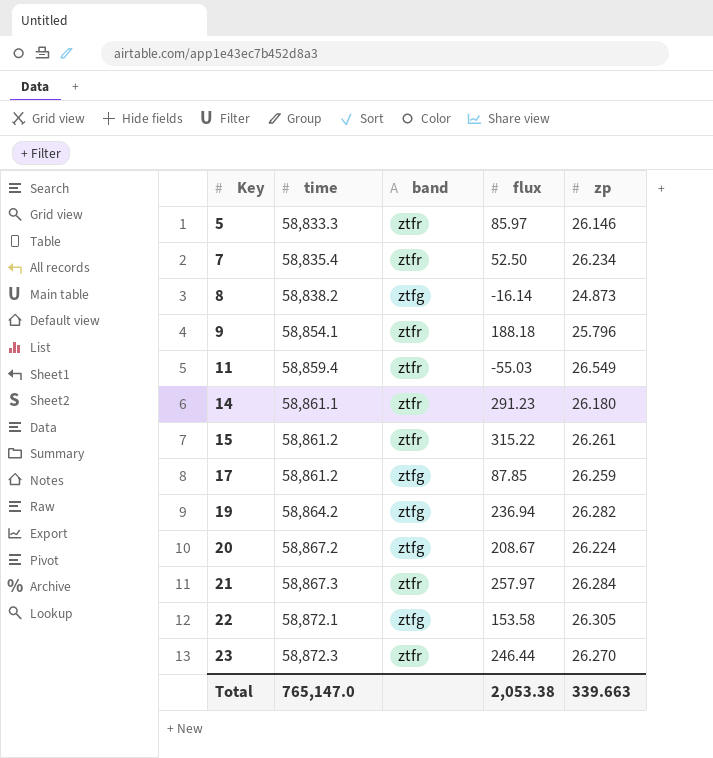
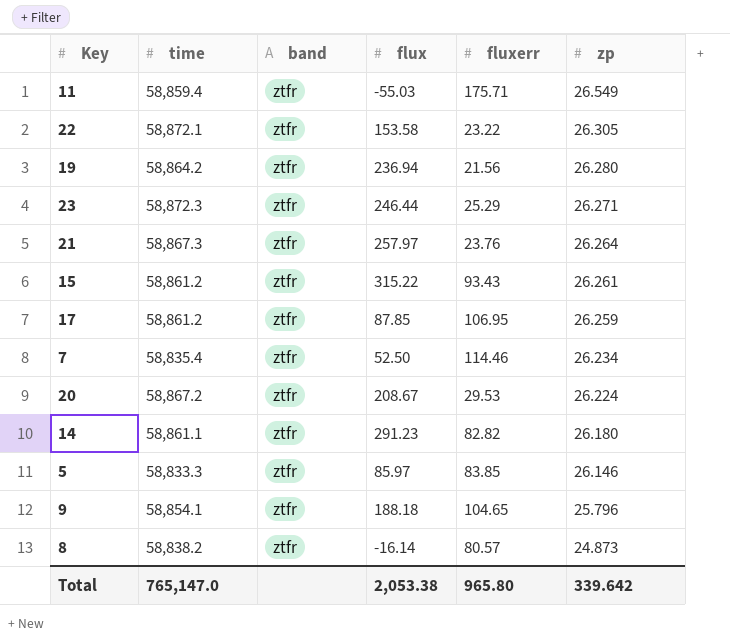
row order: Key ascending -> zp descending
column fluxerr | position: none -> 5
22 | band: ztfg -> ztfr
19 | band: ztfg -> ztfr
19 | zp: 26.282 -> 26.280
23 | zp: 26.270 -> 26.271
21 | zp: 26.284 -> 26.264
17 | band: ztfg -> ztfr
20 | band: ztfg -> ztfr
8 | band: ztfg -> ztfr
Total | zp: 339.663 -> 339.642

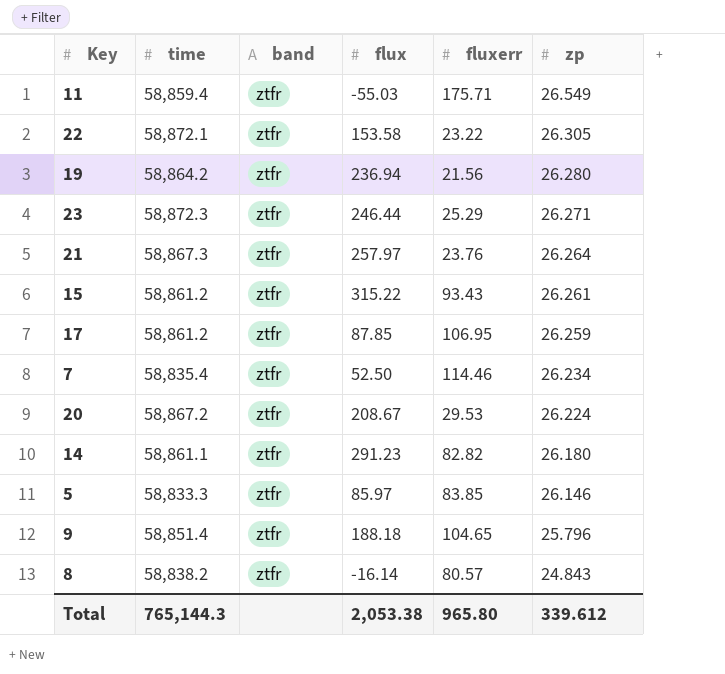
9 | time: 58,854.1 -> 58,851.4
8 | zp: 24.873 -> 24.843
Total | time: 765,147.0 -> 765,144.3
Total | zp: 339.642 -> 339.612

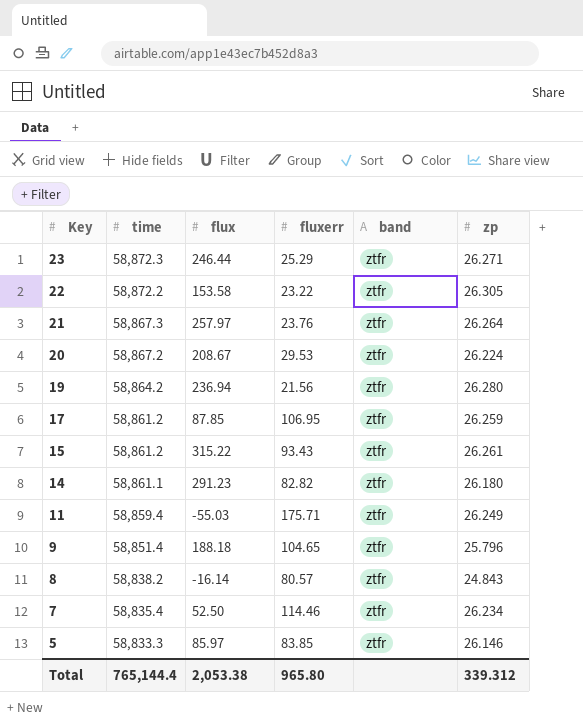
row order: zp descending -> Key descending
column band | position: 3 -> 5
22 | time: 58,872.1 -> 58,872.2
11 | zp: 26.549 -> 26.249
Total | time: 765,144.3 -> 765,144.4
Total | zp: 339.612 -> 339.312

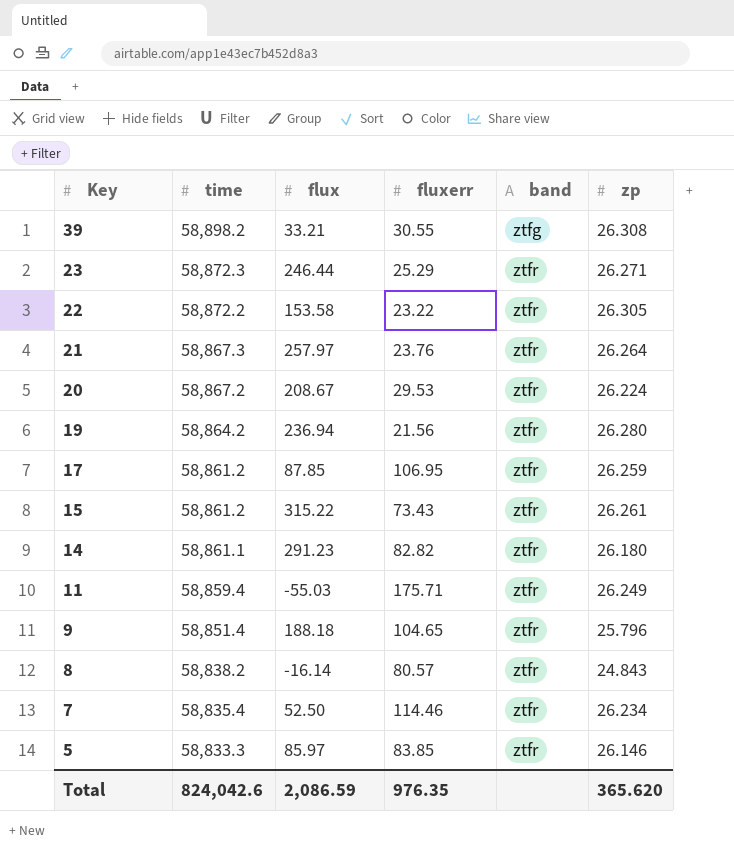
row 39: none -> 58,898.2 | 33.21 | 30.55 | ztfg | 26.308
15 | fluxerr: 93.43 -> 73.43
Total | time: 765,144.4 -> 824,042.6
Total | flux: 2,053.38 -> 2,086.59
Total | fluxerr: 965.80 -> 976.35
Total | zp: 339.312 -> 365.620

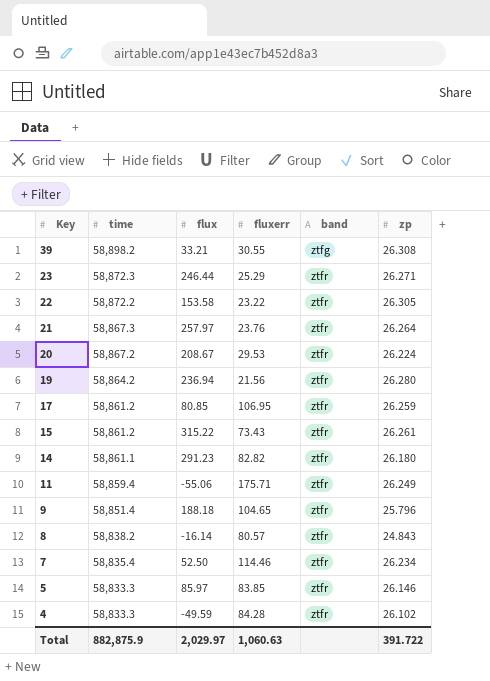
17 | flux: 87.85 -> 80.85
11 | flux: -55.03 -> -55.06
row 4: none -> 58,833.3 | -49.59 | 84.28 | ztfr | 26.102
Total | time: 824,042.6 -> 882,875.9
Total | flux: 2,086.59 -> 2,029.97
Total | fluxerr: 976.35 -> 1,060.63
Total | zp: 365.620 -> 391.722

